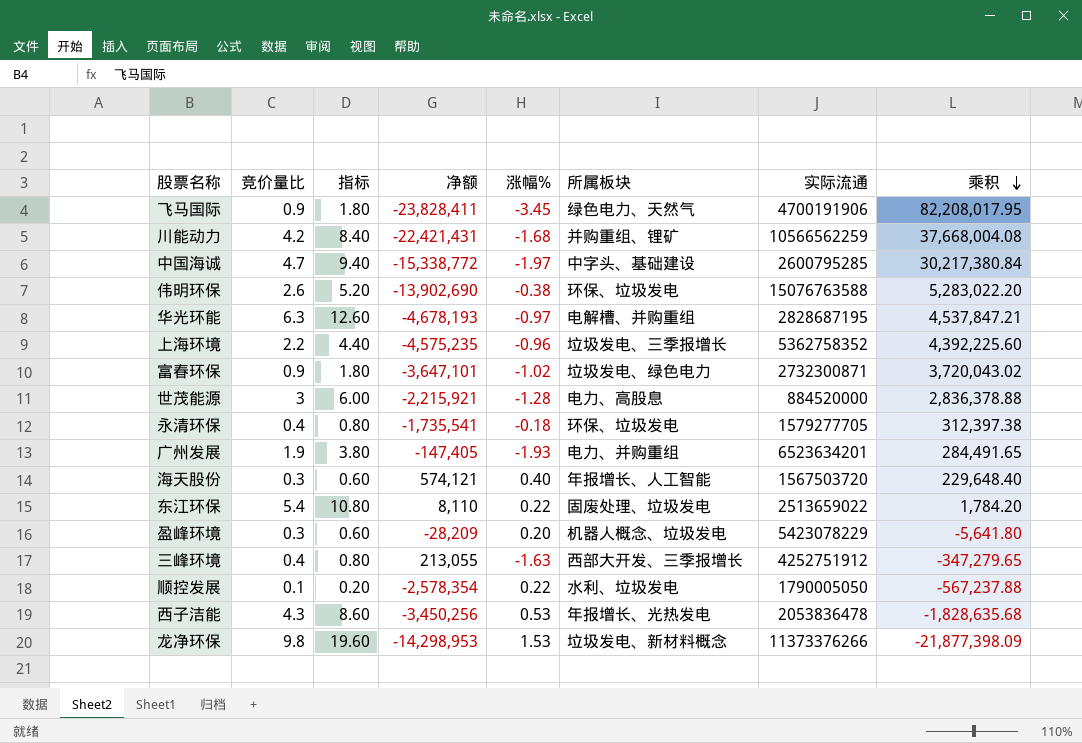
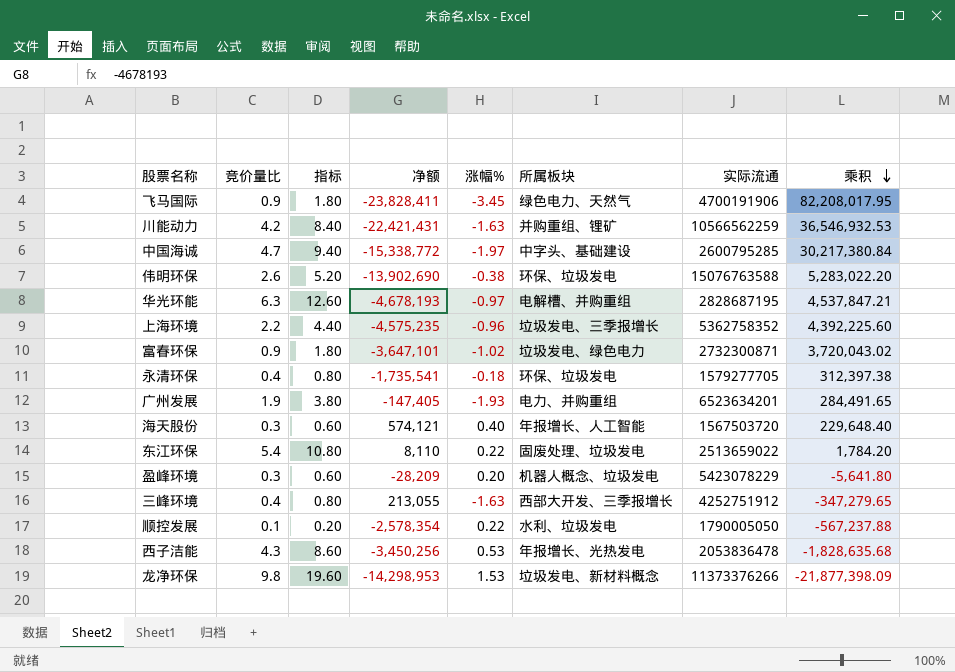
row 世茂能源: 3 | 6.00 | -2,215,921 | -1.28 | 电力、高股息 | 884520000 | 2,836,378.88 -> none
川能动力 | 涨幅%: -1.68 -> -1.63
川能动力 | 乘积: 37,668,004.08 -> 36,546,932.53

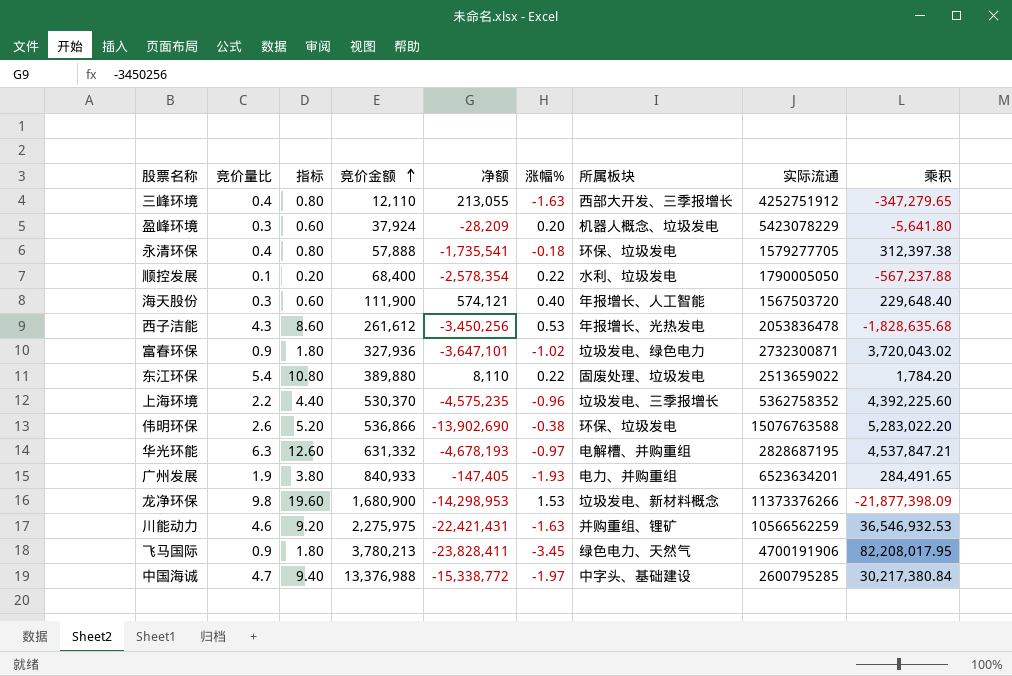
row order: 乘积 descending -> 竞价金额 ascending
column 竞价金额 | position: none -> 4
川能动力 | 竞价量比: 4.2 -> 4.6
川能动力 | 指标: 8.40 -> 9.20

